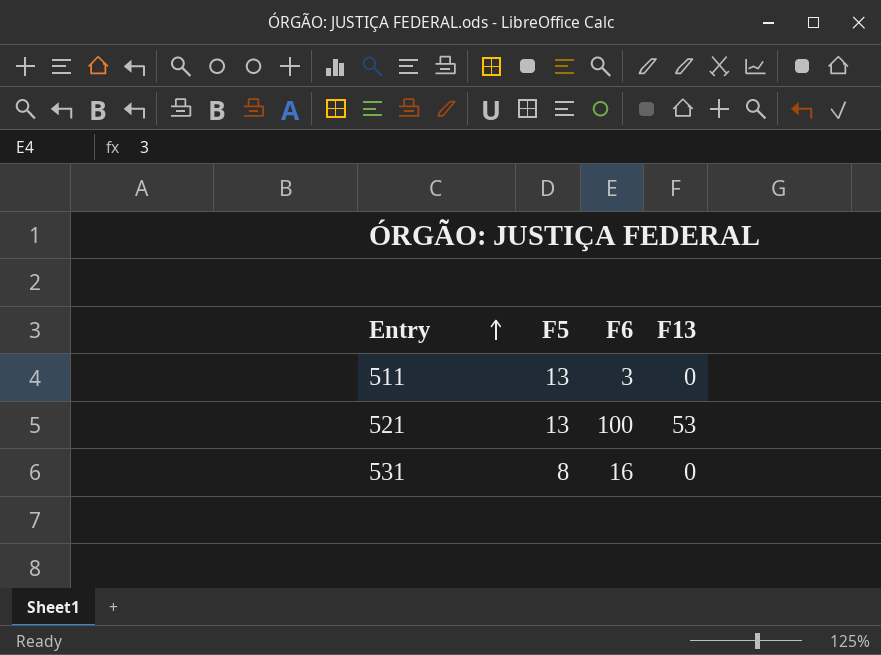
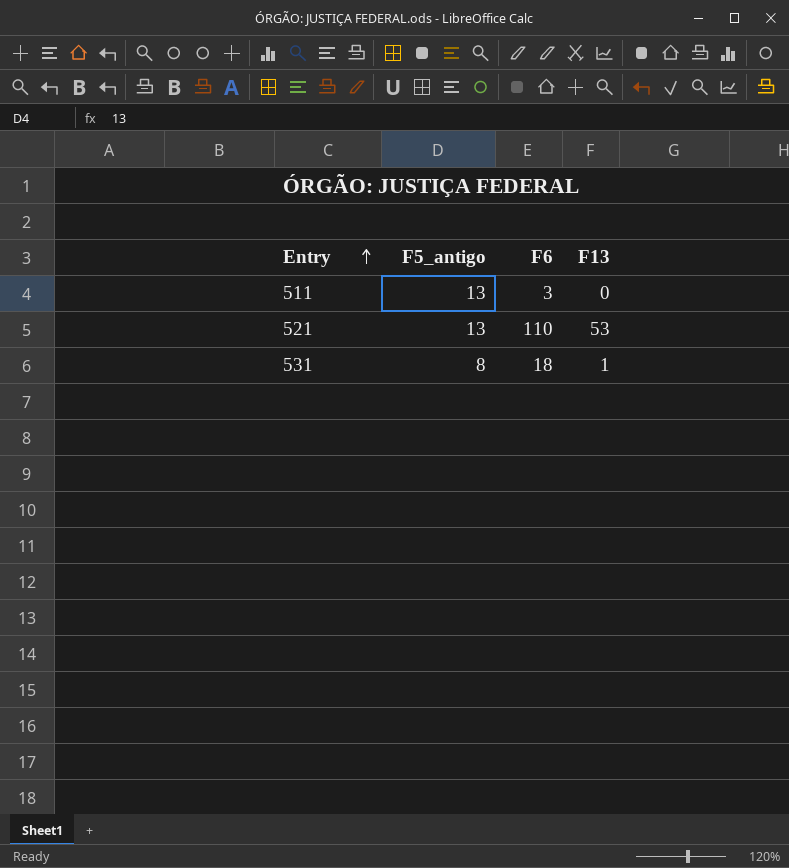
column name: F5 -> F5_antigo
521 | F6: 100 -> 110
531 | F6: 16 -> 18
531 | F13: 0 -> 1

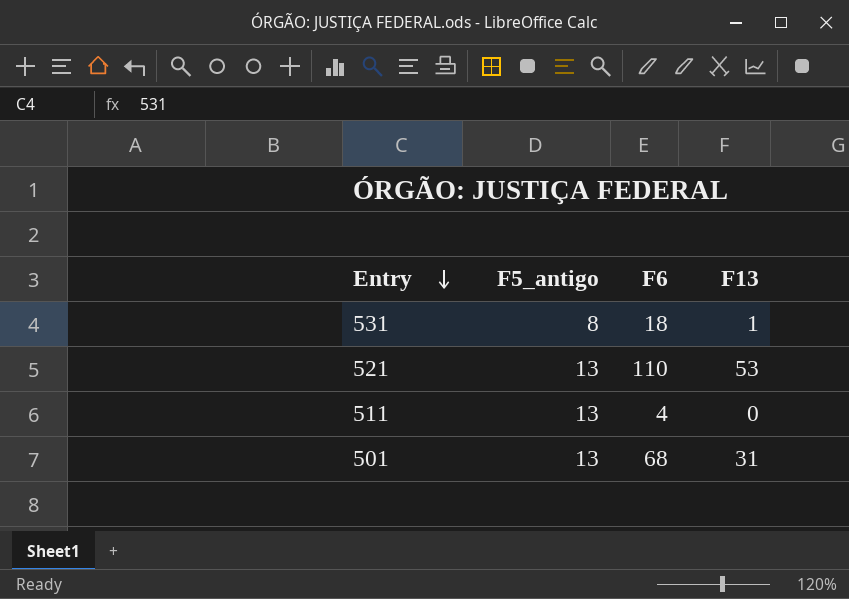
row order: Entry ascending -> Entry descending
511 | F6: 3 -> 4
row 501: none -> 13 | 68 | 31

